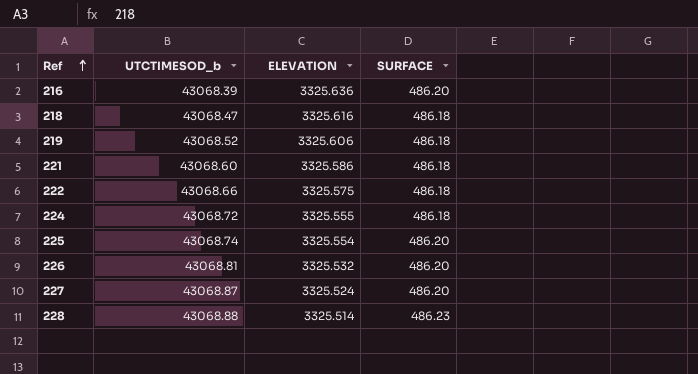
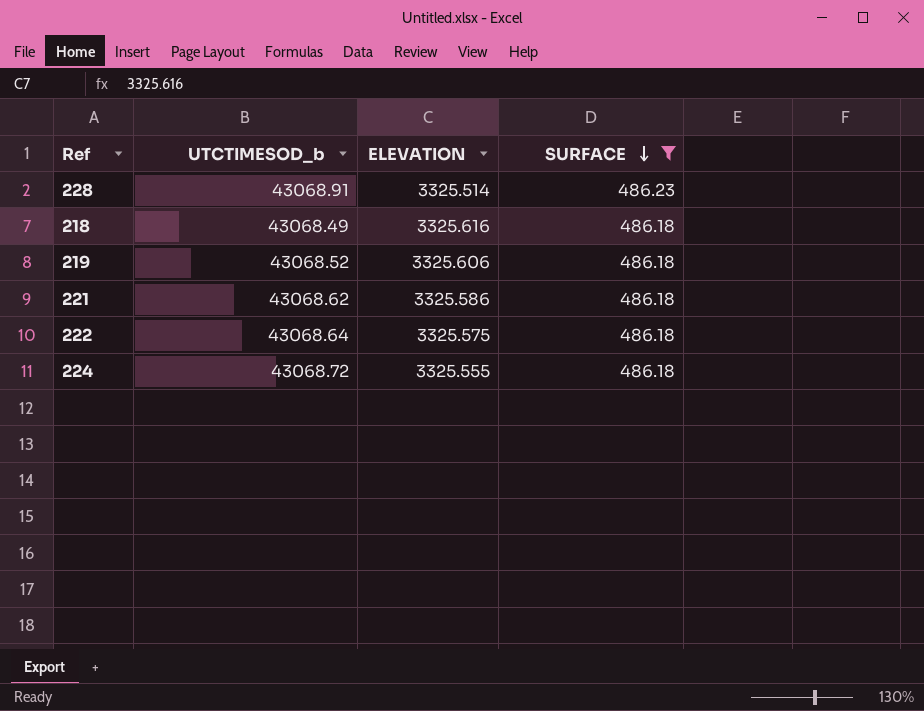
filter: none -> SURFACE != 486.20
row order: Ref ascending -> SURFACE descending
228 | UTCTIMESOD_b: 43068.88 -> 43068.91
218 | UTCTIMESOD_b: 43068.47 -> 43068.49
221 | UTCTIMESOD_b: 43068.60 -> 43068.62
222 | UTCTIMESOD_b: 43068.66 -> 43068.64

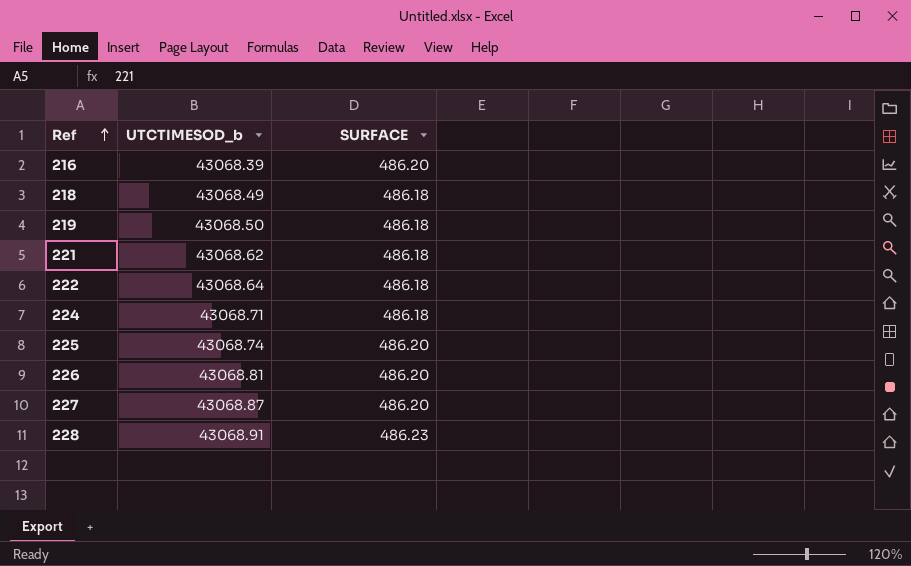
filter: SURFACE != 486.20 -> none
row order: SURFACE descending -> Ref ascending
column ELEVATION | position: 3 -> none
219 | UTCTIMESOD_b: 43068.52 -> 43068.50
224 | UTCTIMESOD_b: 43068.72 -> 43068.71

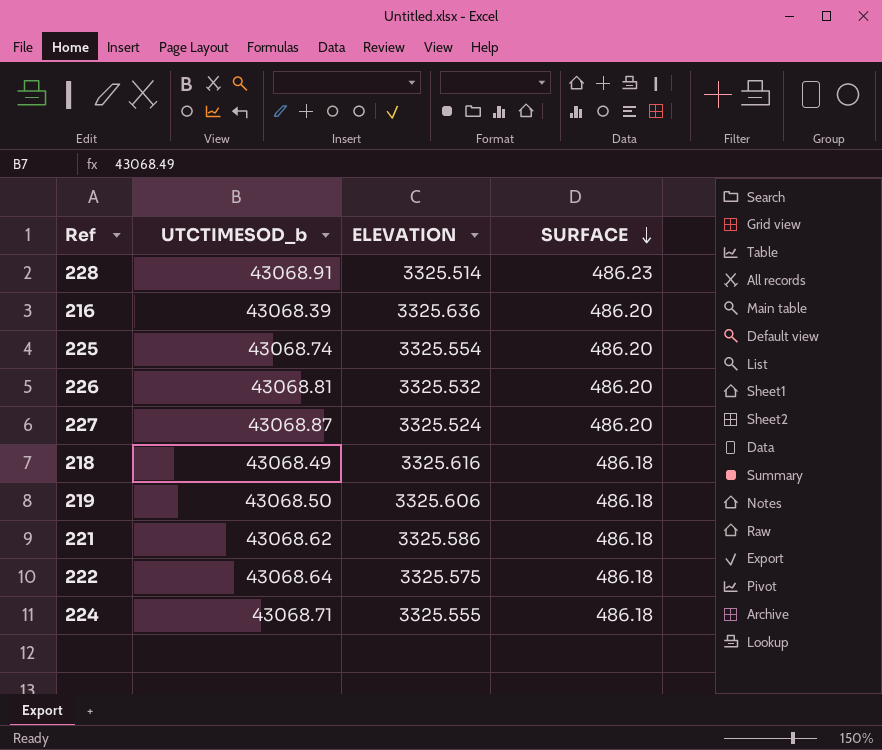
row order: Ref ascending -> SURFACE descending
column ELEVATION | position: none -> 3

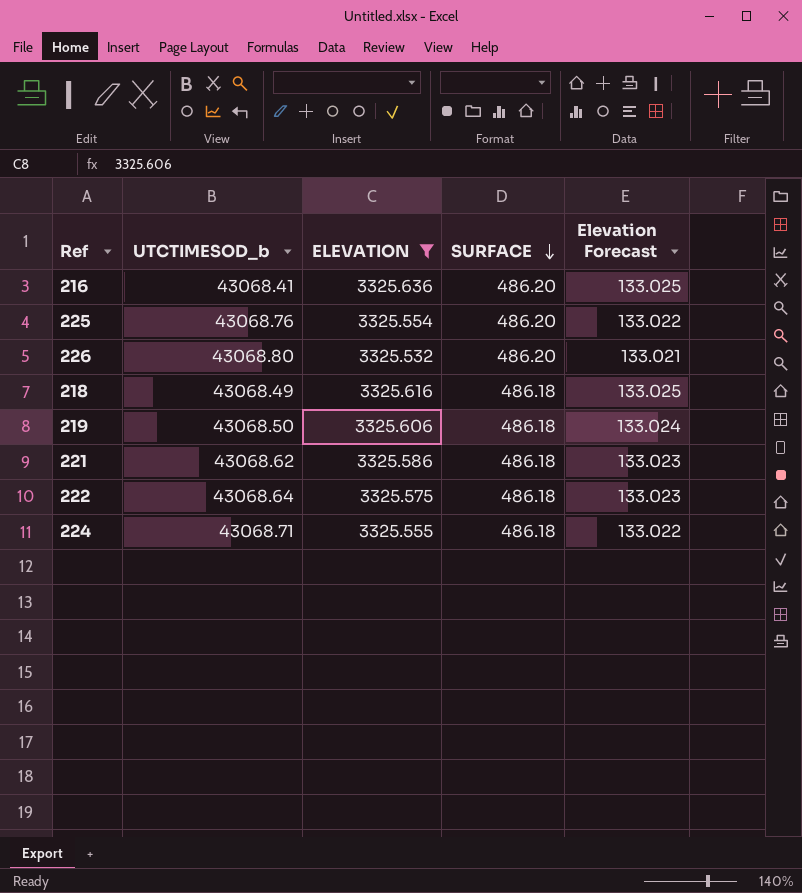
filter: none -> ELEVATION >= 3325.532
column Elevation Forecast | formula: none -> [ELEVATION] * 0.04
216 | UTCTIMESOD_b: 43068.39 -> 43068.41
225 | UTCTIMESOD_b: 43068.74 -> 43068.76
226 | UTCTIMESOD_b: 43068.81 -> 43068.80

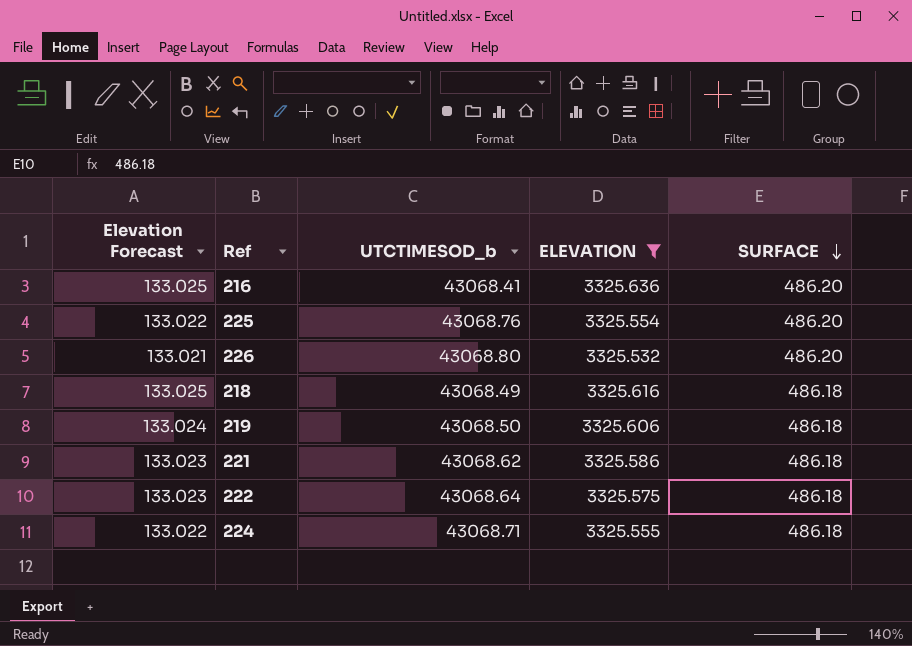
column Elevation Forecast | position: 5 -> 1

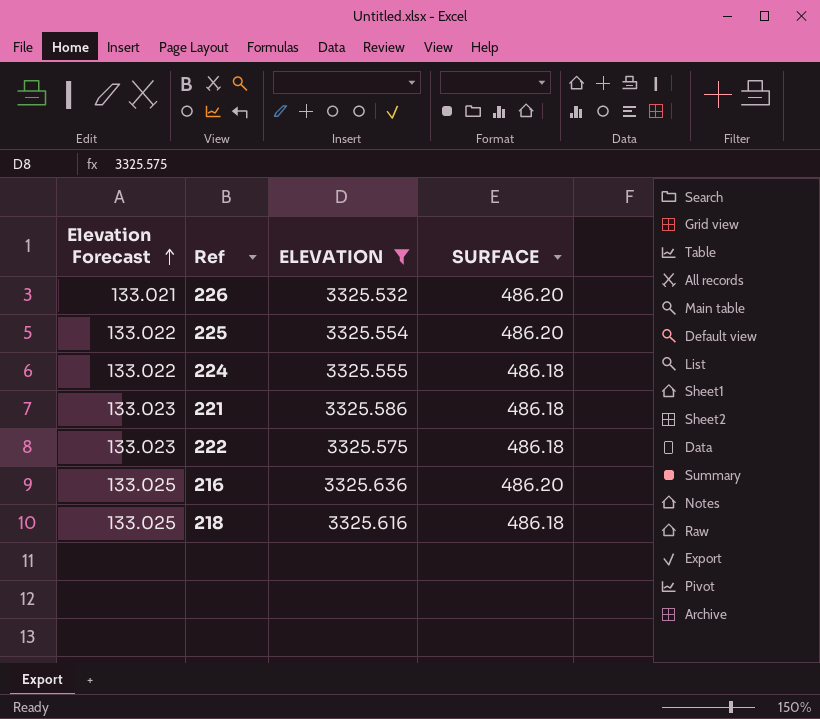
row order: SURFACE descending -> Elevation Forecast ascending
column UTCTIMESOD_b | position: 3 -> none
row 219: 133.024 | 43068.50 | 3325.606 | 486.18 -> none

